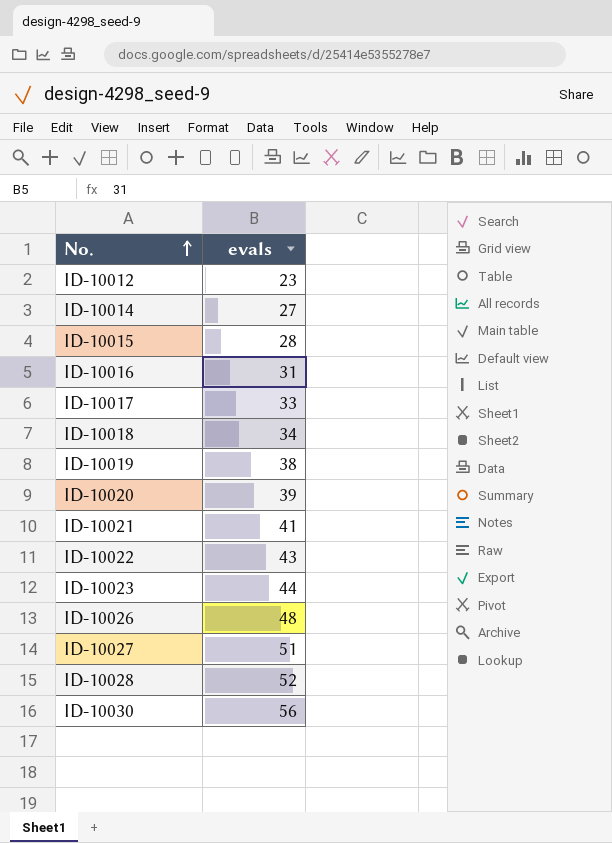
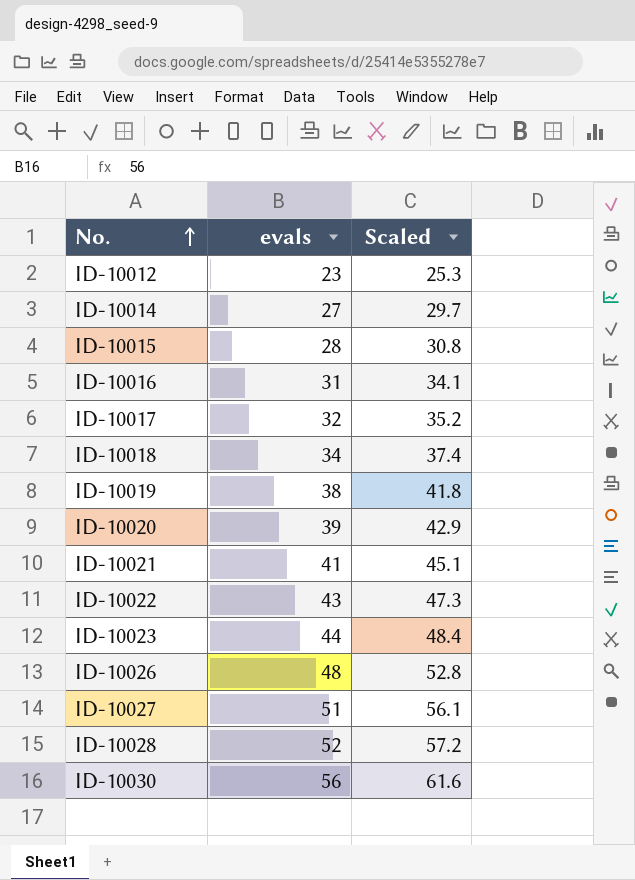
column Scaled | formula: none -> [evals] * 1.1
ID-10017 | evals: 33 -> 32

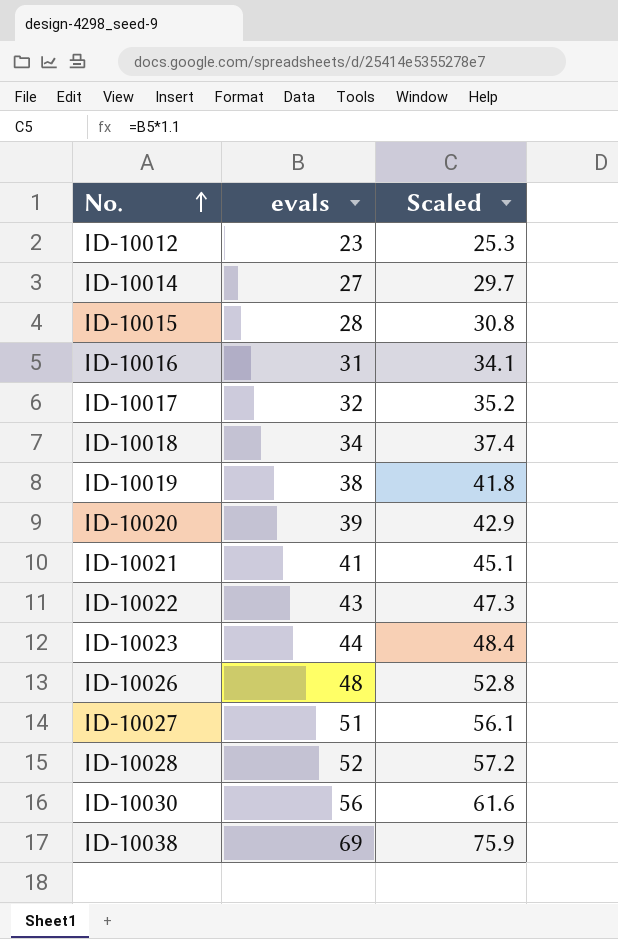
row ID-10038: none -> 69 | 75.9

